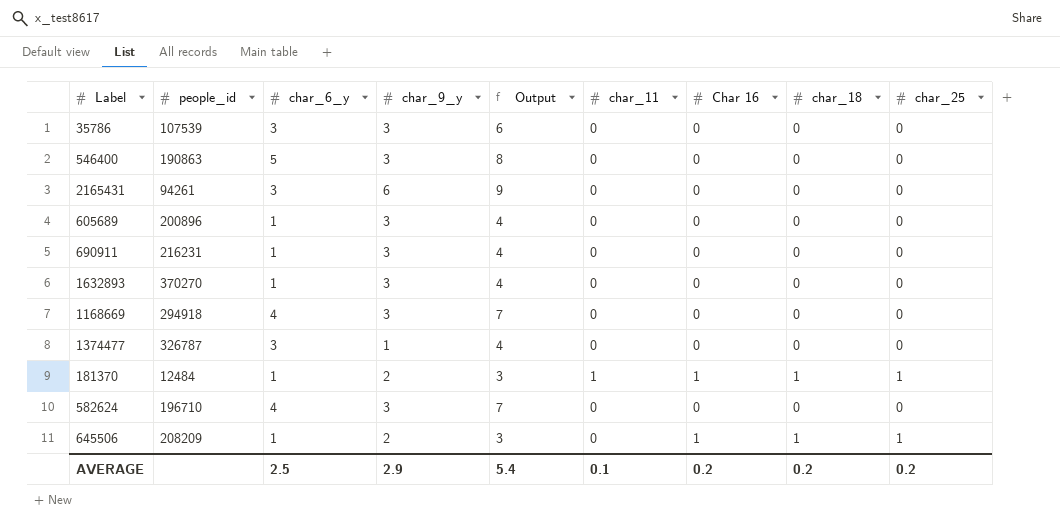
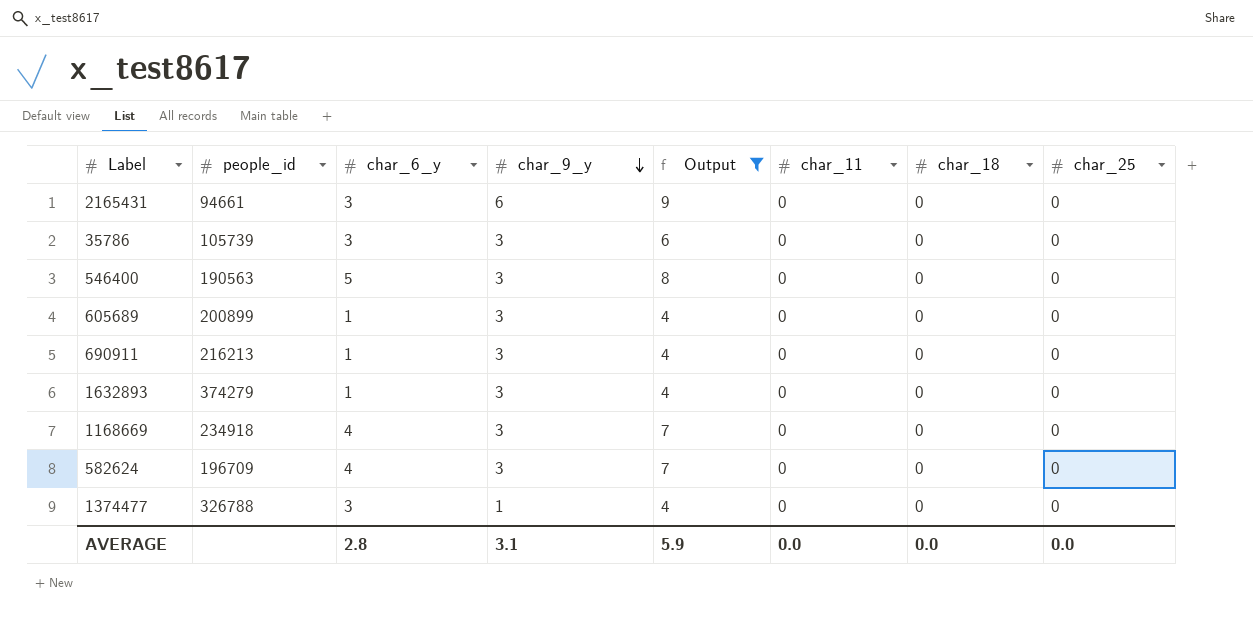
filter: none -> Output != 3
row order: none -> char_9_y descending
column Char 16 | position: 7 -> none
2165431 | people_id: 94261 -> 94661
35786 | people_id: 107539 -> 105739
546400 | people_id: 190863 -> 190563
605689 | people_id: 200896 -> 200899
690911 | people_id: 216231 -> 216213
1632893 | people_id: 370270 -> 374279
1168669 | people_id: 294918 -> 234918
582624 | people_id: 196710 -> 196709
1374477 | people_id: 326787 -> 326788
AVERAGE | char_6_y: 2.5 -> 2.8
AVERAGE | char_9_y: 2.9 -> 3.1
AVERAGE | Output: 5.4 -> 5.9
AVERAGE | char_11: 0.1 -> 0.0
AVERAGE | char_18: 0.2 -> 0.0
AVERAGE | char_25: 0.2 -> 0.0

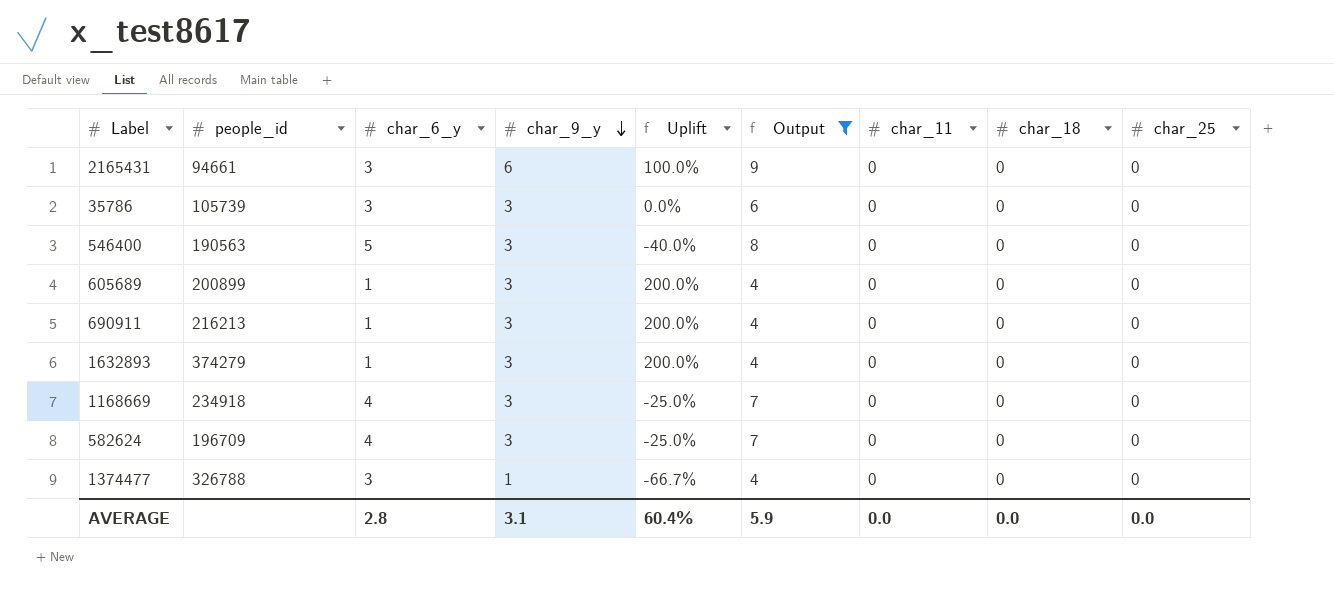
column Uplift | formula: none -> ([char_9_y] - [char_6_y]) / [char_6_y]

